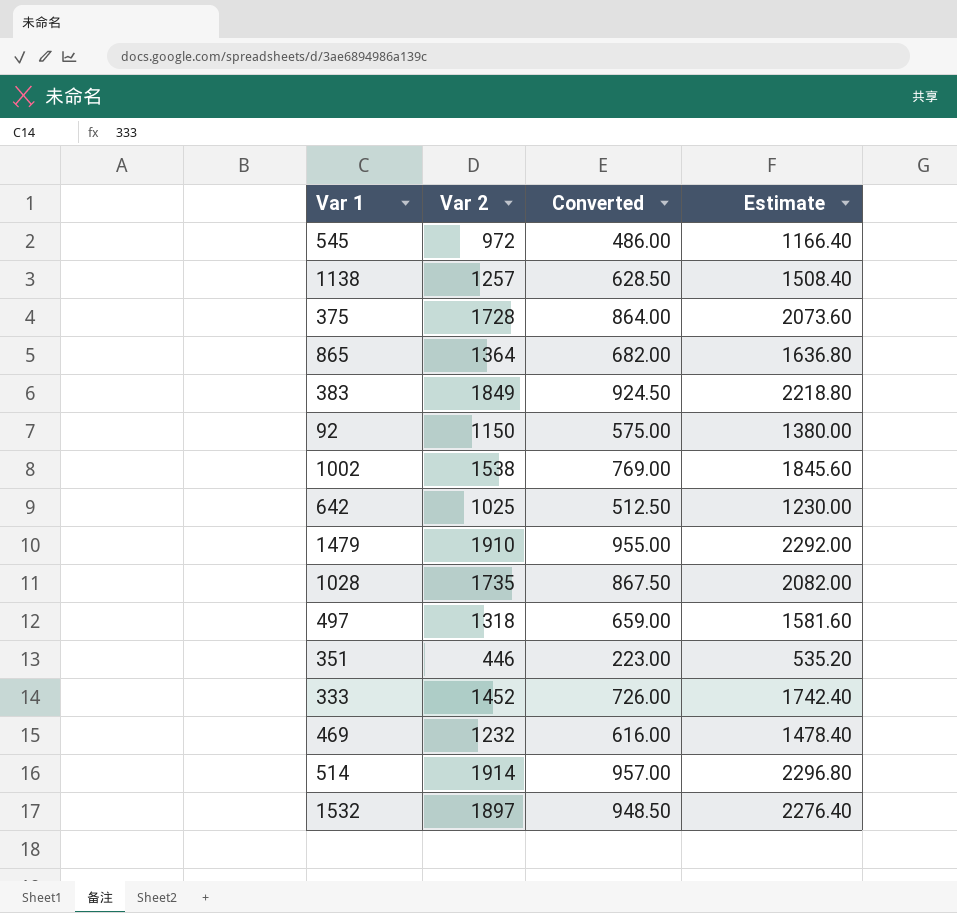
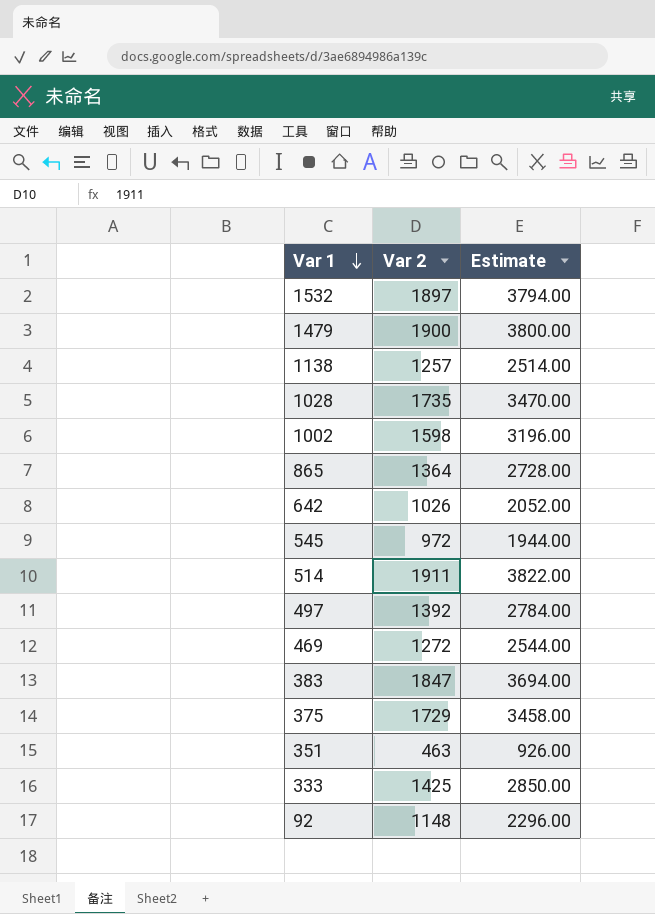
row order: none -> Var 1 descending
column Converted | formula: [Var 2] * 0.5 -> none
column Estimate | formula: [Var 2] * 1.2 -> [Var 2] * 2
1479 | Var 2: 1910 -> 1900
1002 | Var 2: 1538 -> 1598
642 | Var 2: 1025 -> 1026
514 | Var 2: 1914 -> 1911
497 | Var 2: 1318 -> 1392
469 | Var 2: 1232 -> 1272
383 | Var 2: 1849 -> 1847
375 | Var 2: 1728 -> 1729
351 | Var 2: 446 -> 463
333 | Var 2: 1452 -> 1425
92 | Var 2: 1150 -> 1148

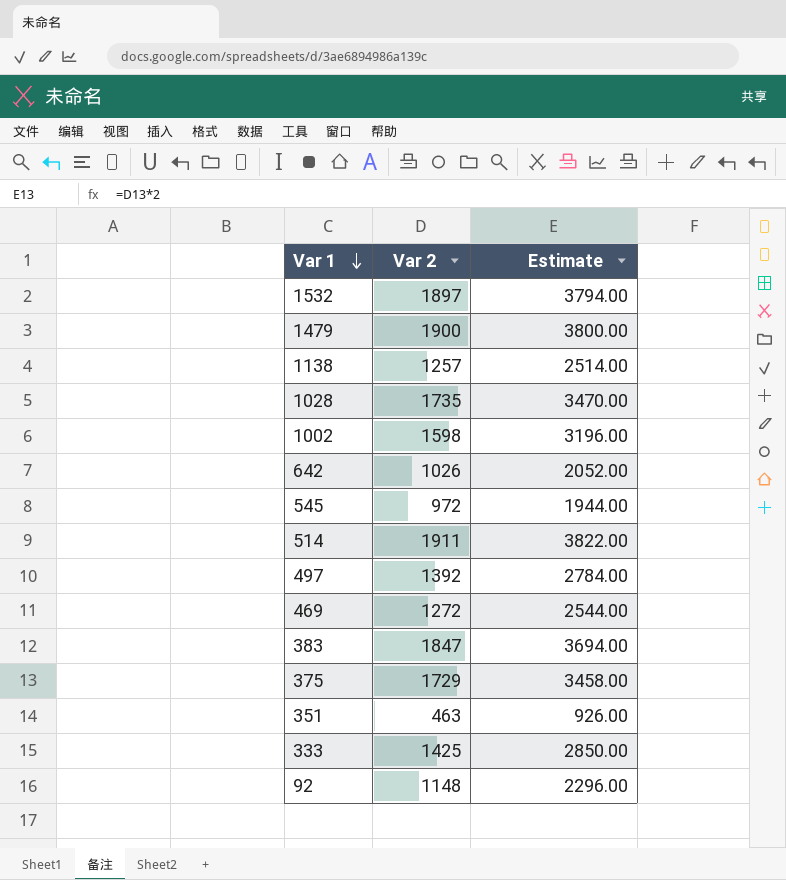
row 865: 1364 | 2728.00 -> none

